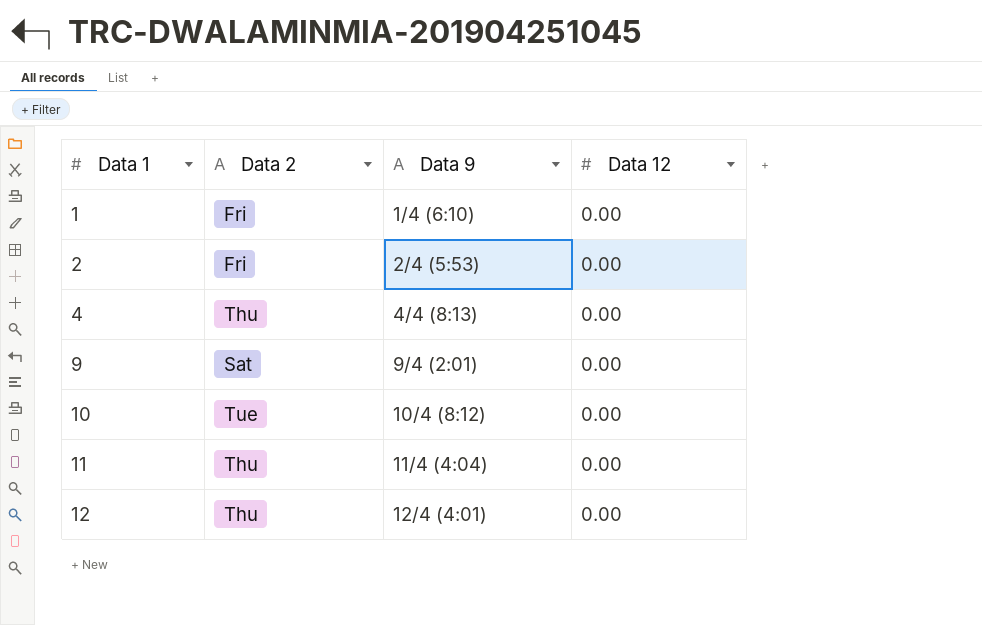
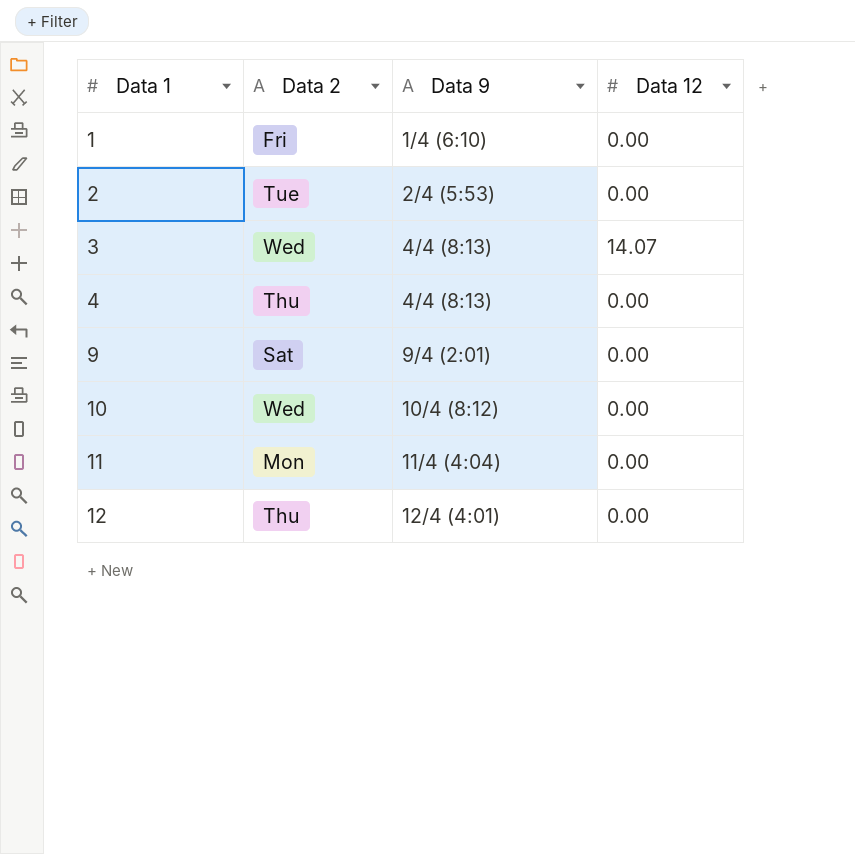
2 | Data 2: Fri -> Tue
row 3: none -> Wed | 4/4 (8:13) | 14.07
10 | Data 2: Tue -> Wed
11 | Data 2: Thu -> Mon

